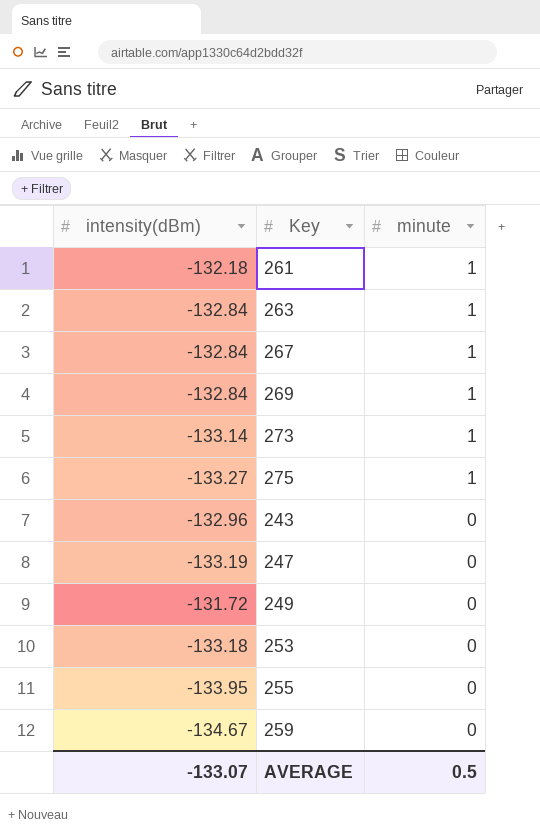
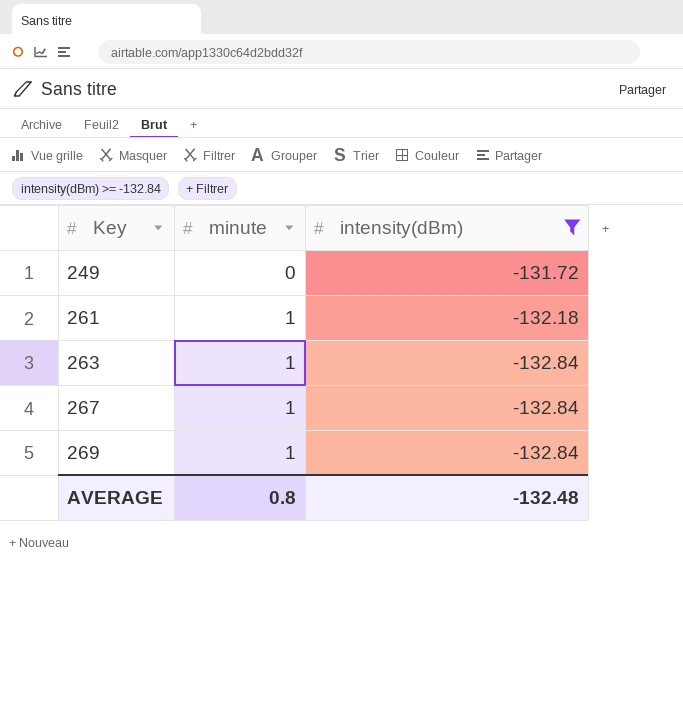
filter: none -> intensity(dBm) >= -132.84
row order: minute descending -> Key ascending
column intensity(dBm) | position: 1 -> 3
AVERAGE | minute: 0.5 -> 0.8
AVERAGE | intensity(dBm): -133.07 -> -132.48

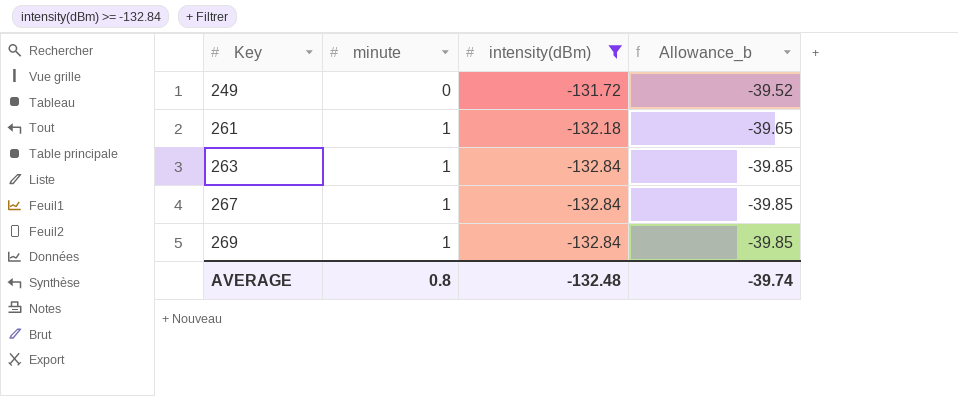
column Allowance_b | formula: none -> [intensity(dBm)] * 0.3

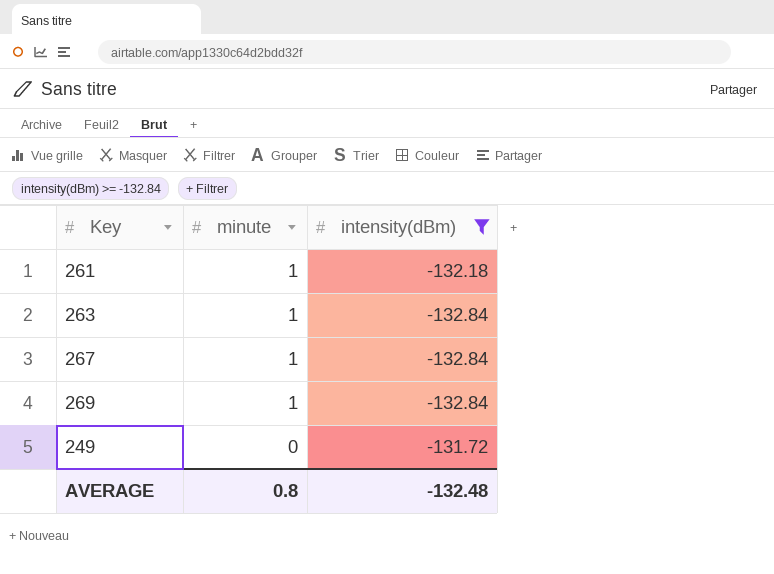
row order: Key ascending -> minute descending
column Allowance_b | formula: [intensity(dBm)] * 0.3 -> none

